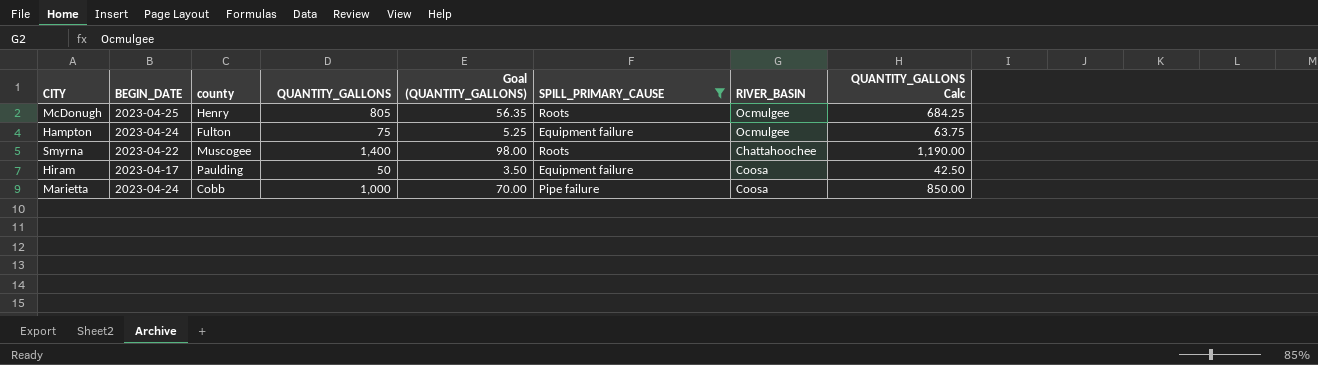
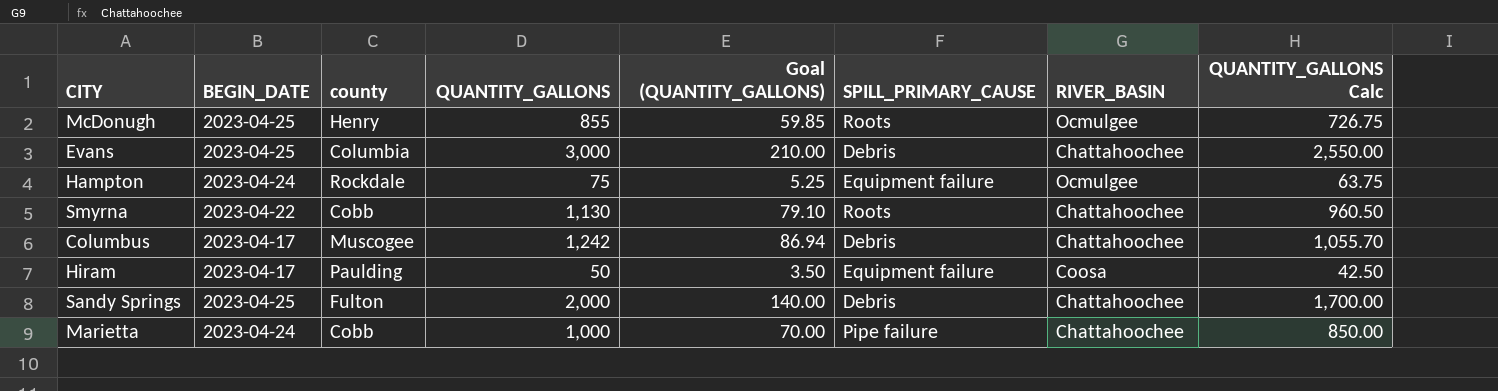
filter: SPILL_PRIMARY_CAUSE != Debris -> none
McDonugh | QUANTITY_GALLONS: 805 -> 855
McDonugh | Goal (QUANTITY_GALLONS): 56.35 -> 59.85
McDonugh | QUANTITY_GALLONS Calc: 684.25 -> 726.75
Hampton | county: Fulton -> Rockdale
Smyrna | county: Muscogee -> Cobb
Smyrna | QUANTITY_GALLONS: 1,400 -> 1,130
Smyrna | Goal (QUANTITY_GALLONS): 98.00 -> 79.10
Smyrna | QUANTITY_GALLONS Calc: 1,190.00 -> 960.50
Marietta | RIVER_BASIN: Coosa -> Chattahoochee

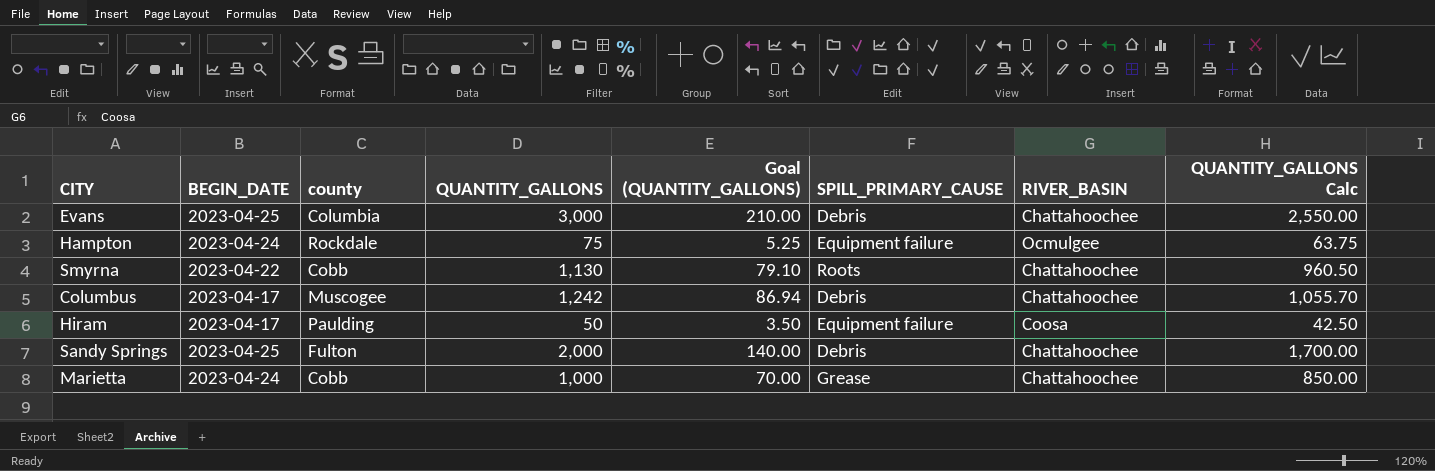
row McDonugh: 2023-04-25 | Henry | 855 | 59.85 | Roots | Ocmulgee | 726.75 -> none
Marietta | SPILL_PRIMARY_CAUSE: Pipe failure -> Grease

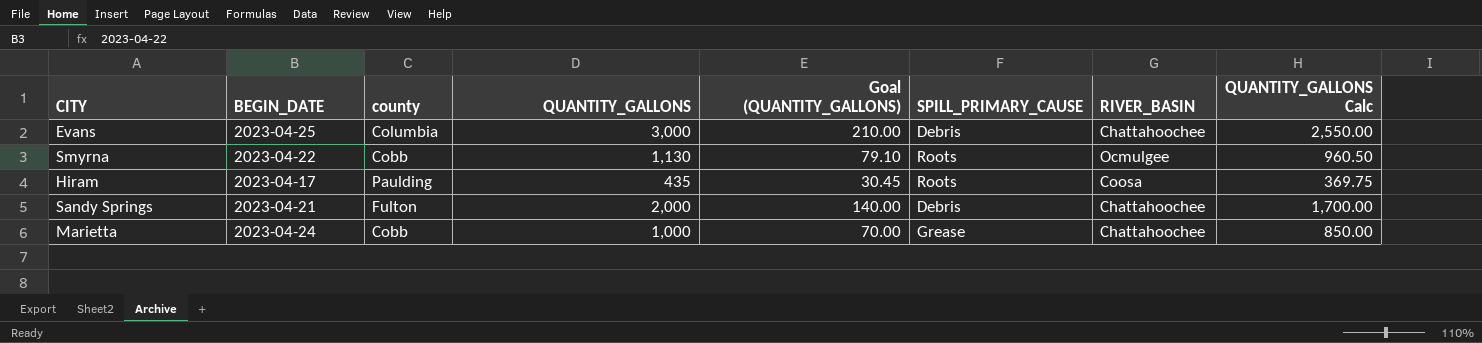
row Hampton: 2023-04-24 | Rockdale | 75 | 5.25 | Equipment failure | Ocmulgee | 63.75 -> none
row Columbus: 2023-04-17 | Muscogee | 1,242 | 86.94 | Debris | Chattahoochee | 1,055.70 -> none
Smyrna | RIVER_BASIN: Chattahoochee -> Ocmulgee
Hiram | QUANTITY_GALLONS: 50 -> 435
Hiram | Goal (QUANTITY_GALLONS): 3.50 -> 30.45
Hiram | SPILL_PRIMARY_CAUSE: Equipment failure -> Roots
Hiram | QUANTITY_GALLONS Calc: 42.50 -> 369.75
Sandy Springs | BEGIN_DATE: 2023-04-25 -> 2023-04-21

